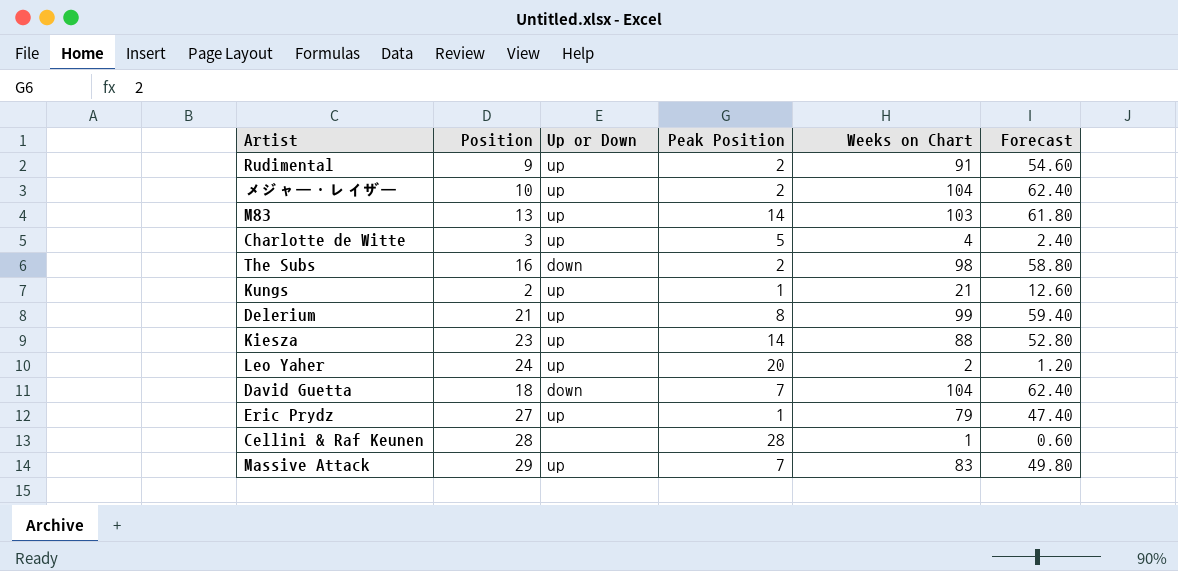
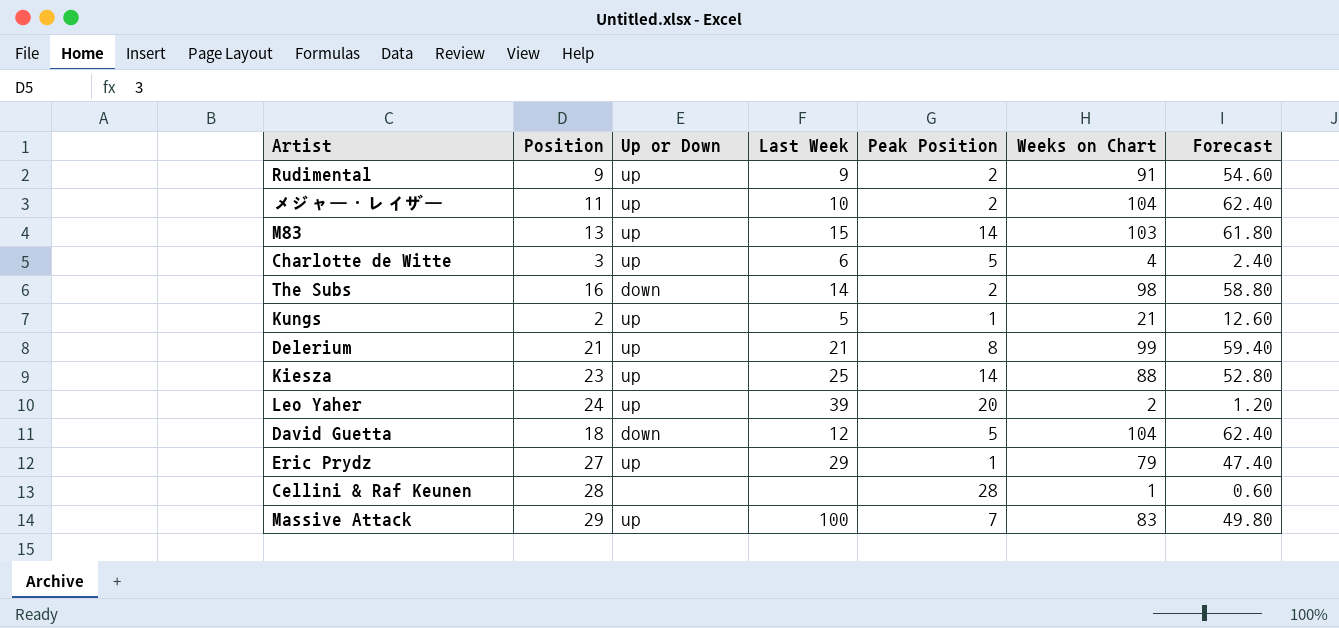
column Last Week | position: none -> 4
メジャー・レイザー | Position: 10 -> 11
David Guetta | Peak Position: 7 -> 5

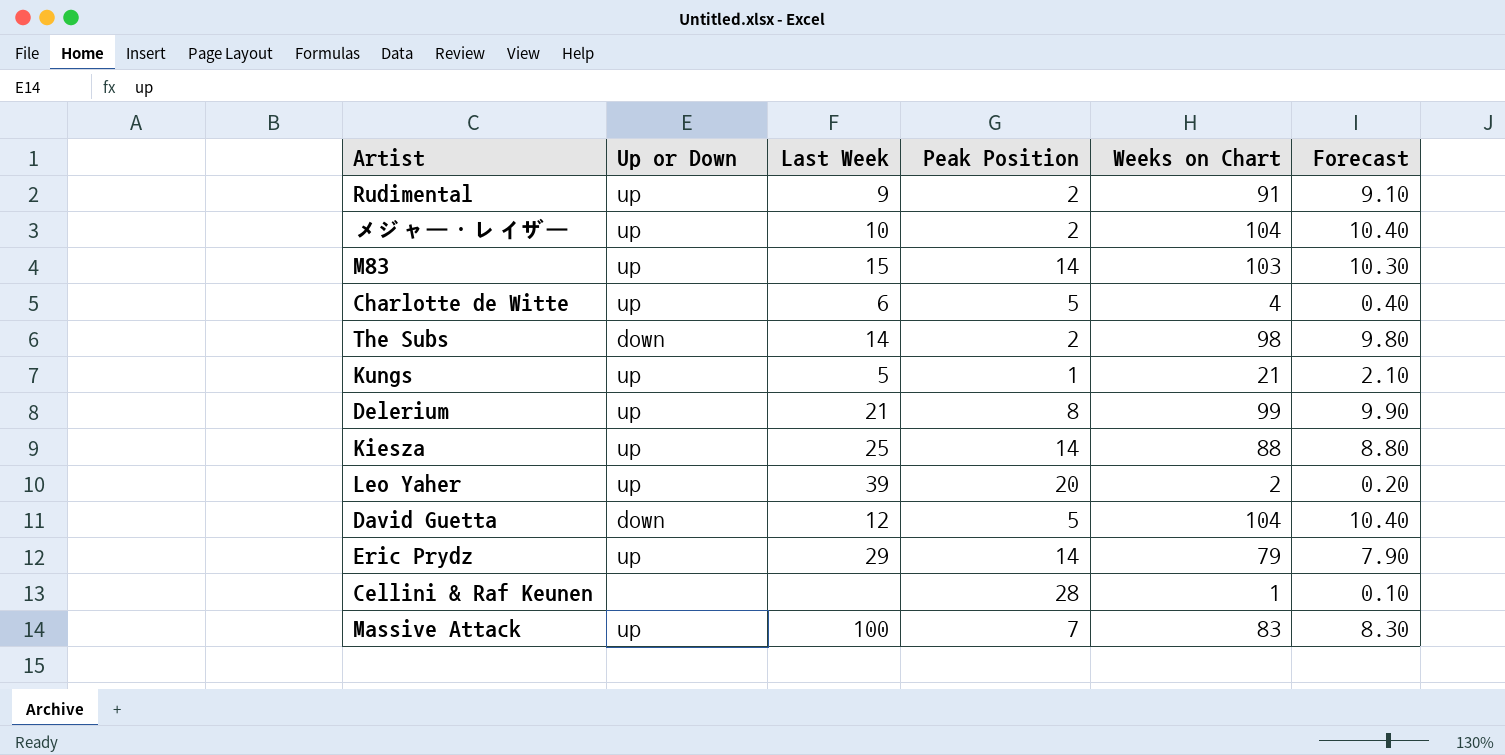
column Position | position: 2 -> none
column Forecast | formula: [Weeks on Chart] * 0.6 -> [Weeks on Chart] * 0.1
Eric Prydz | Peak Position: 1 -> 14

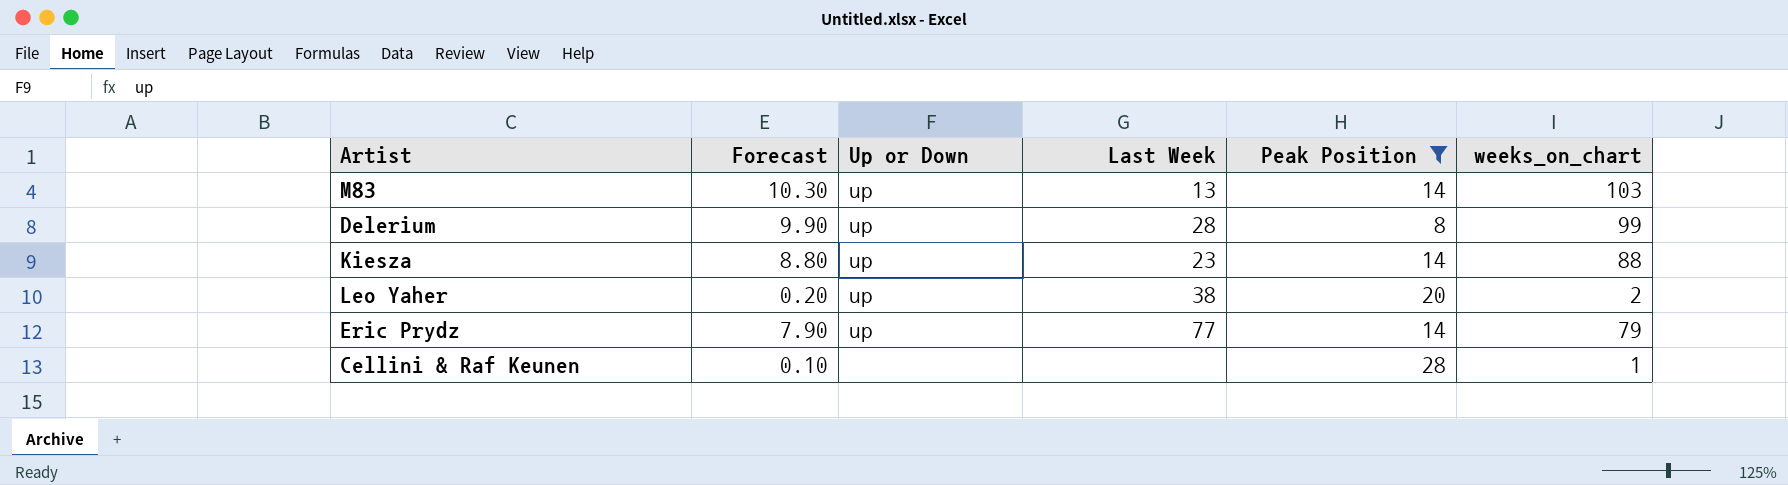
filter: none -> Peak Position >= 8
column Forecast | position: 6 -> 2
column name: Weeks on Chart -> weeks_on_chart
M83 | Last Week: 15 -> 13
Delerium | Last Week: 21 -> 28
Kiesza | Last Week: 25 -> 23
Leo Yaher | Last Week: 39 -> 38
Eric Prydz | Last Week: 29 -> 77

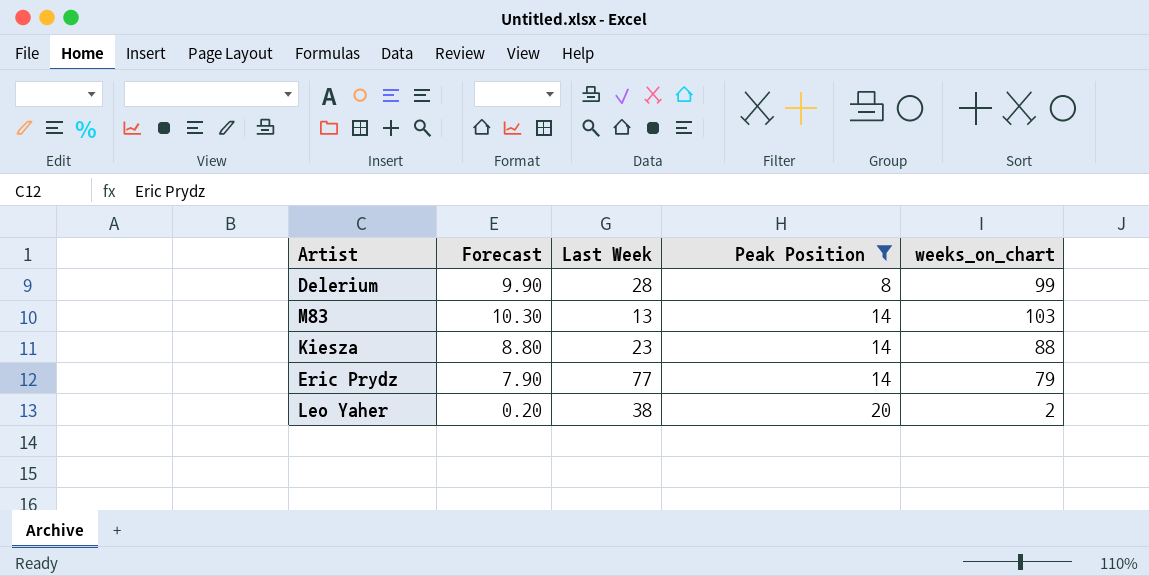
row order: none -> Peak Position ascending
column Up or Down | position: 3 -> none
row Cellini & Raf Keunen: 0.10 | none | none | 28 | 1 -> none

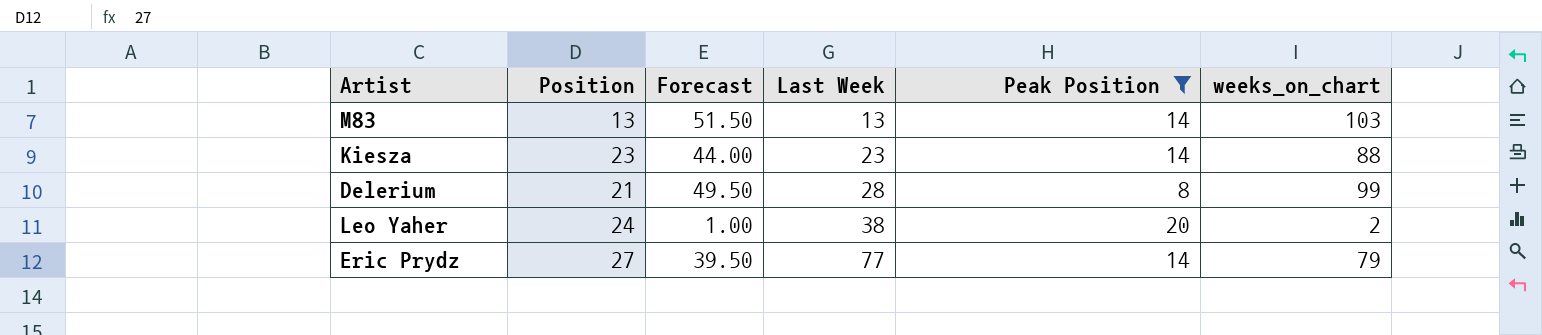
row order: Peak Position ascending -> Last Week ascending
column Position | position: none -> 2
column Forecast | formula: [weeks_on_chart] * 0.1 -> [weeks_on_chart] * 0.5

